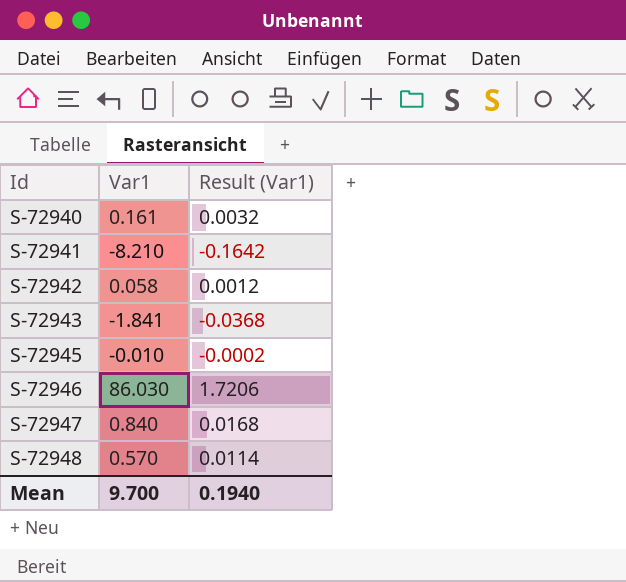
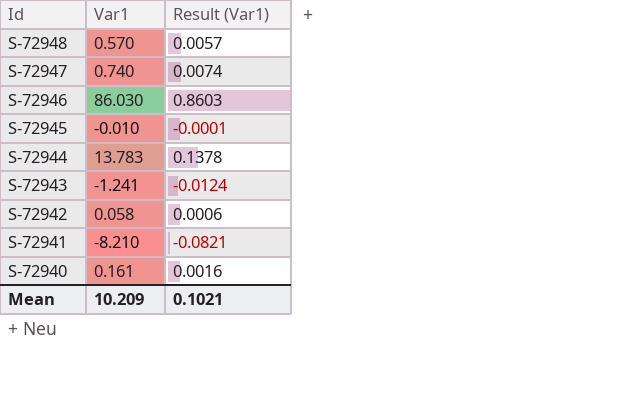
row order: Id ascending -> Id descending
column Result (Var1) | formula: [Var1] * 0.02 -> [Var1] * 0.01
S-72947 | Var1: 0.840 -> 0.740
row S-72944: none -> 13.783 | 0.1378
S-72943 | Var1: -1.841 -> -1.241
Mean | Var1: 9.700 -> 10.209
Mean | Result (Var1): 0.1940 -> 0.1021

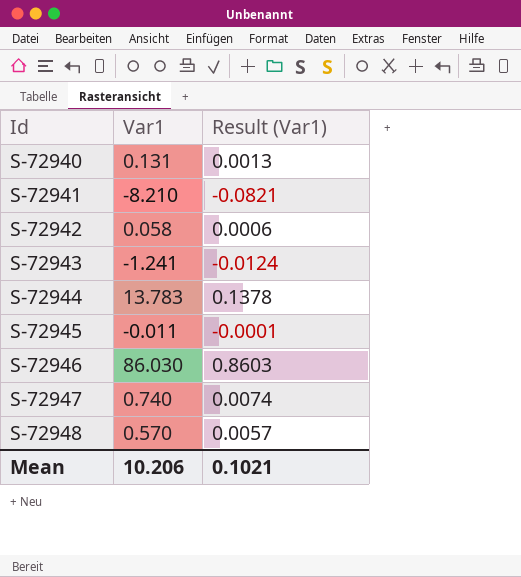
row order: Id descending -> Id ascending
S-72940 | Var1: 0.161 -> 0.131
S-72940 | Result (Var1): 0.0016 -> 0.0013
S-72945 | Var1: -0.010 -> -0.011
Mean | Var1: 10.209 -> 10.206

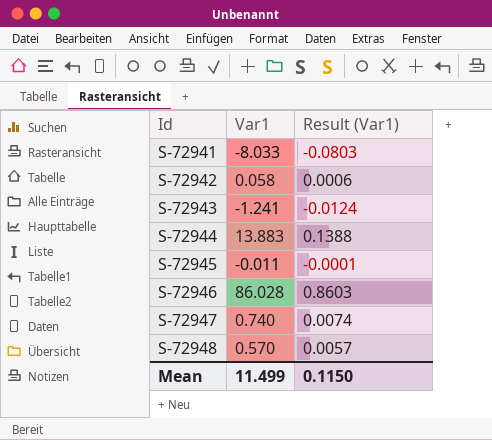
row S-72940: 0.131 | 0.0013 -> none
S-72941 | Var1: -8.210 -> -8.033
S-72941 | Result (Var1): -0.0821 -> -0.0803
S-72944 | Var1: 13.783 -> 13.883
S-72944 | Result (Var1): 0.1378 -> 0.1388
S-72946 | Var1: 86.030 -> 86.028
Mean | Var1: 10.206 -> 11.499
Mean | Result (Var1): 0.1021 -> 0.1150

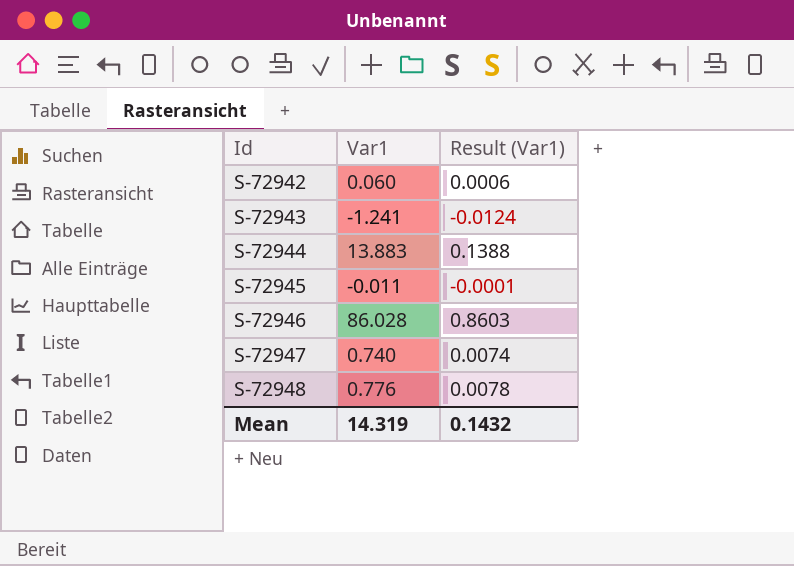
row S-72941: -8.033 | -0.0803 -> none
S-72942 | Var1: 0.058 -> 0.060
S-72948 | Var1: 0.570 -> 0.776
S-72948 | Result (Var1): 0.0057 -> 0.0078
Mean | Var1: 11.499 -> 14.319
Mean | Result (Var1): 0.1150 -> 0.1432

